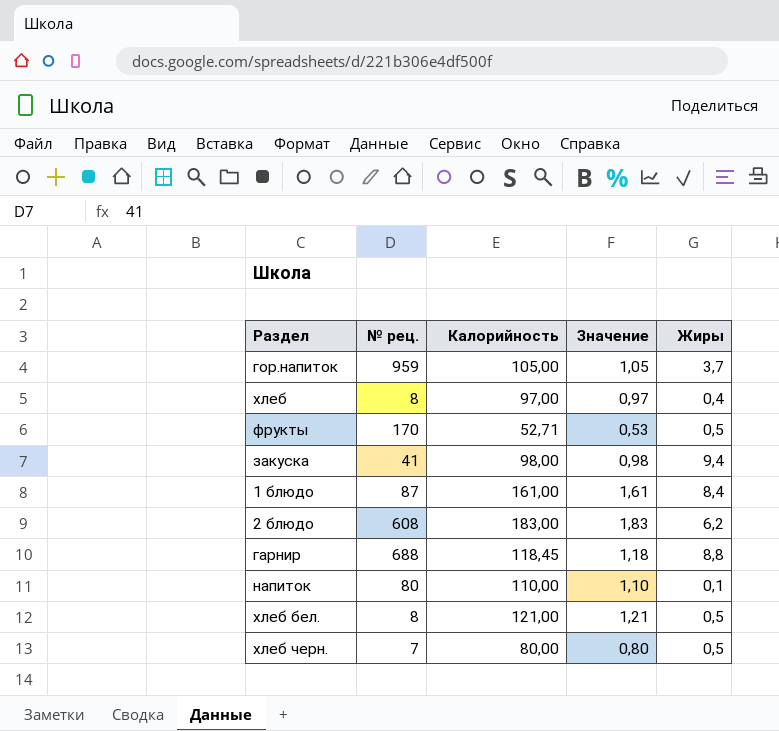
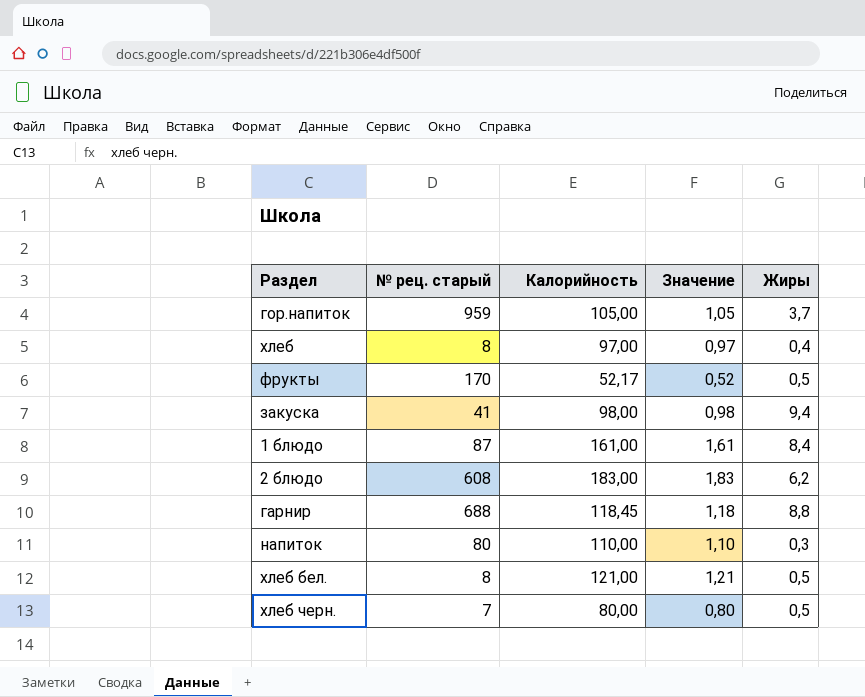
column name: № рец. -> № рец. старый
фрукты | Калорийность: 52,71 -> 52,17
фрукты | Значение: 0,53 -> 0,52
напиток | Жиры: 0,1 -> 0,3

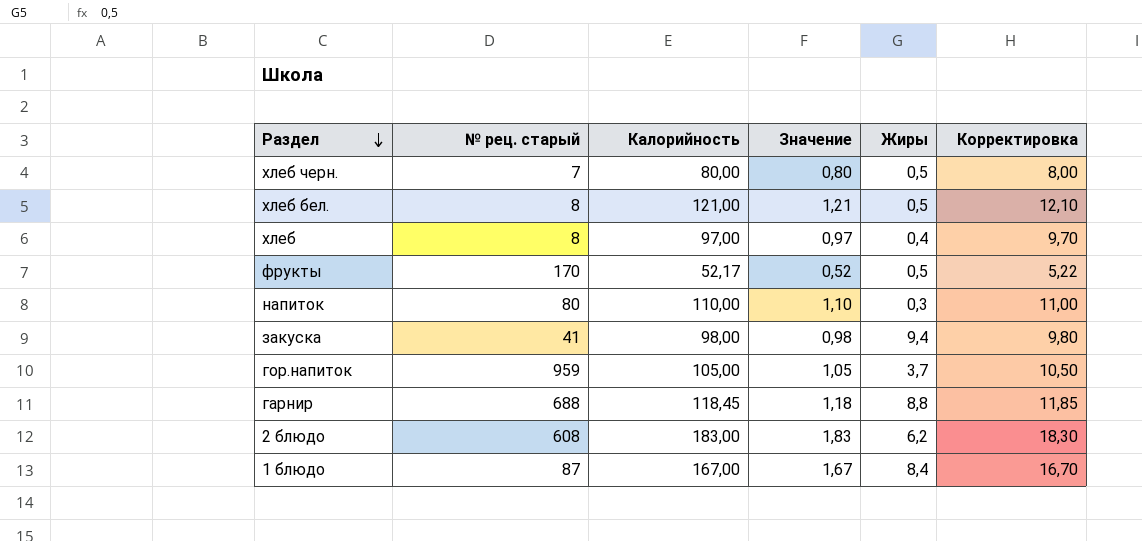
row order: none -> Раздел descending
column Корректировка | formula: none -> [Калорийность] * 0,1
1 блюдо | Калорийность: 161,00 -> 167,00
1 блюдо | Значение: 1,61 -> 1,67

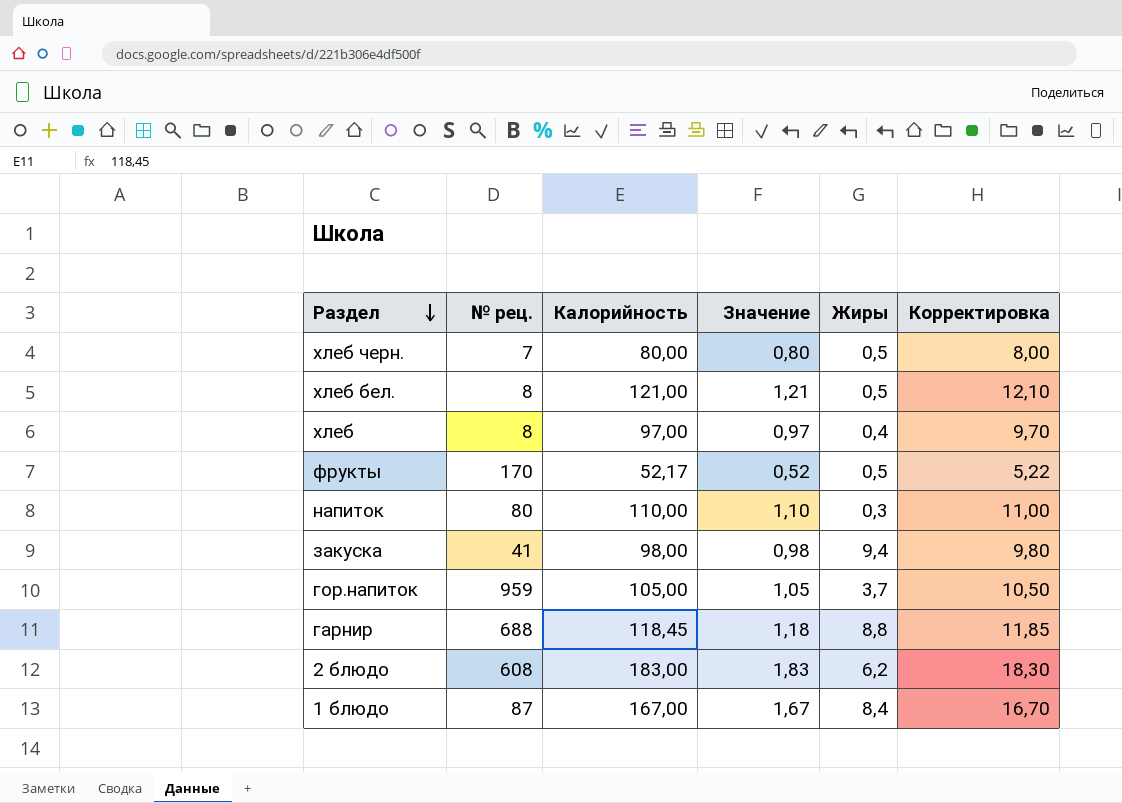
column name: № рец. старый -> № рец.

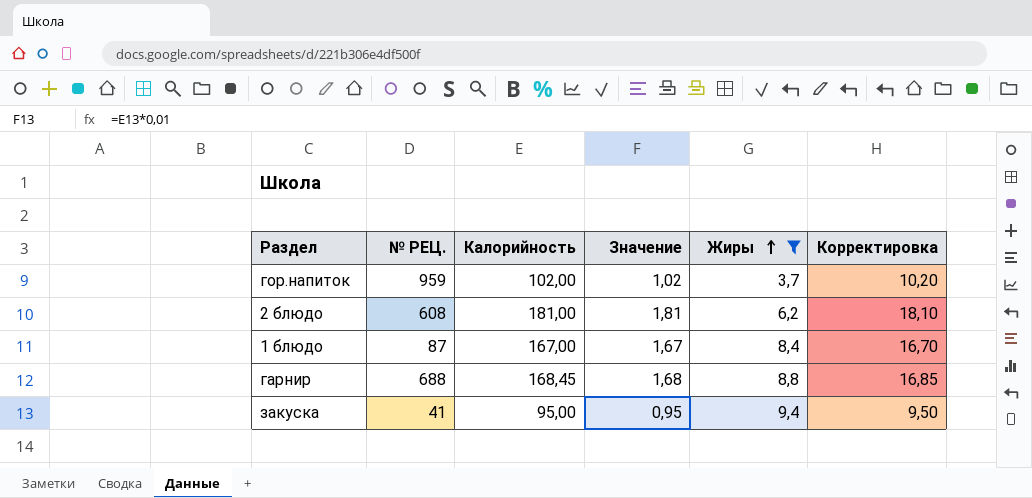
filter: none -> Жиры >= 3,7
row order: Раздел descending -> Жиры ascending
column name: № рец. -> № РЕЦ.
гор.напиток | Калорийность: 105,00 -> 102,00
гор.напиток | Значение: 1,05 -> 1,02
гор.напиток | Корректировка: 10,50 -> 10,20
2 блюдо | Калорийность: 183,00 -> 181,00
2 блюдо | Значение: 1,83 -> 1,81
2 блюдо | Корректировка: 18,30 -> 18,10
гарнир | Калорийность: 118,45 -> 168,45
гарнир | Значение: 1,18 -> 1,68
гарнир | Корректировка: 11,85 -> 16,85
закуска | Калорийность: 98,00 -> 95,00
закуска | Значение: 0,98 -> 0,95
закуска | Корректировка: 9,80 -> 9,50

